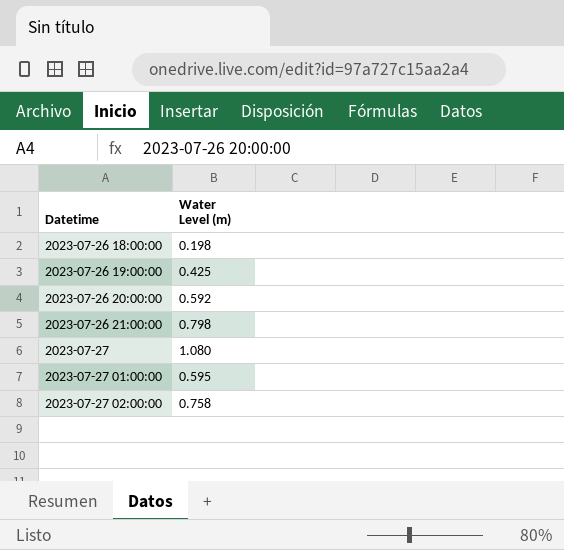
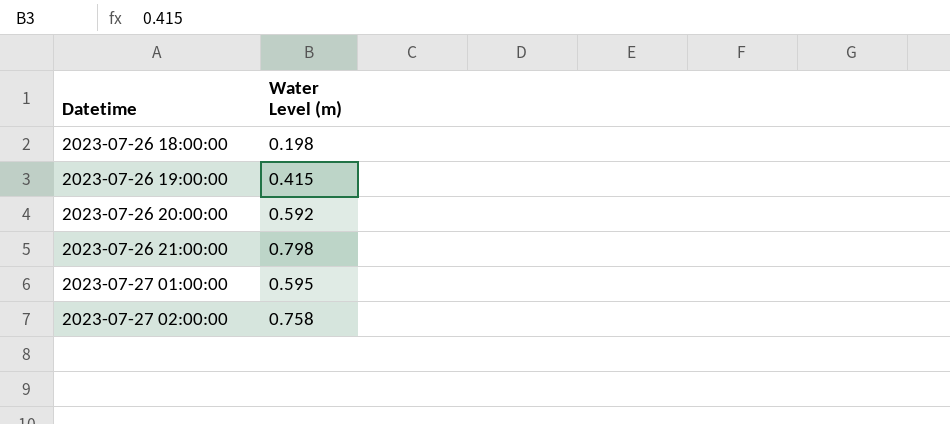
row 2023-07-27: 1.080 -> none
2023-07-26 19:00:00 | Water Level (m): 0.425 -> 0.415

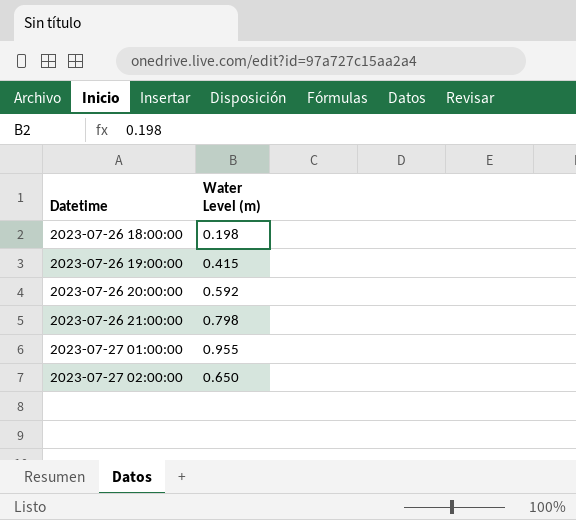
2023-07-27 01:00:00 | Water Level (m): 0.595 -> 0.955
2023-07-27 02:00:00 | Water Level (m): 0.758 -> 0.650

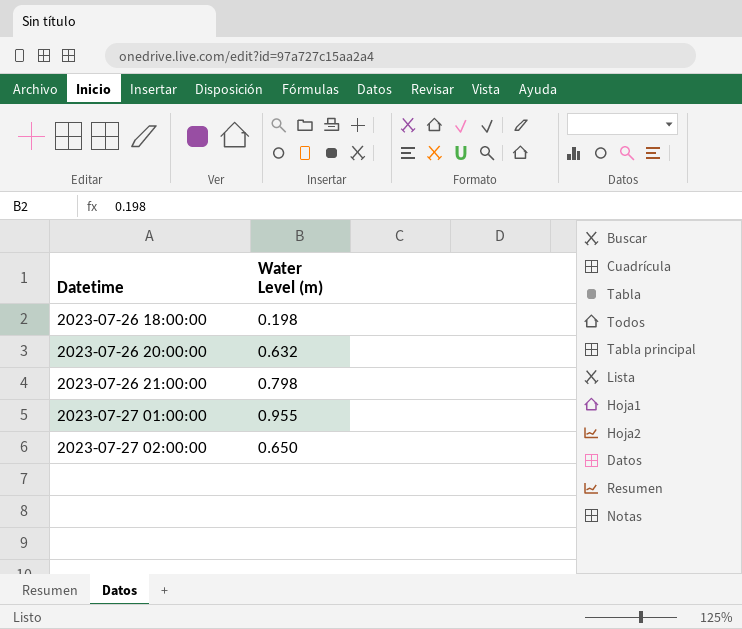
row 2023-07-26 19:00:00: 0.415 -> none
2023-07-26 20:00:00 | Water Level (m): 0.592 -> 0.632

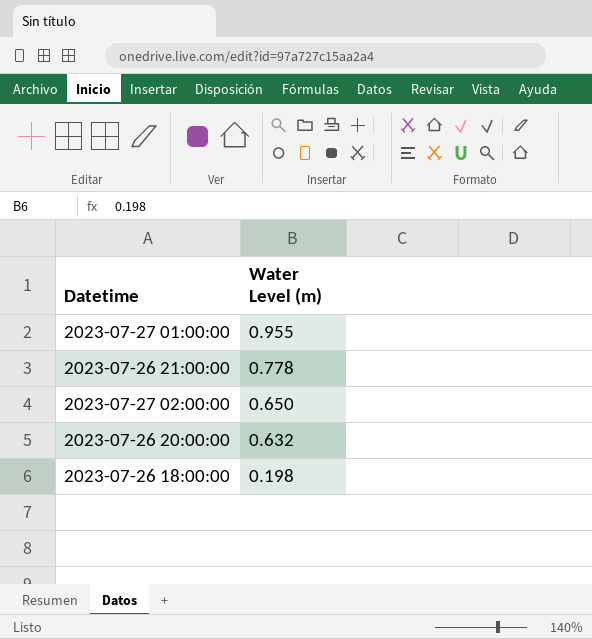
row order: Datetime ascending -> Water Level (m) descending
2023-07-26 21:00:00 | Water Level (m): 0.798 -> 0.778

